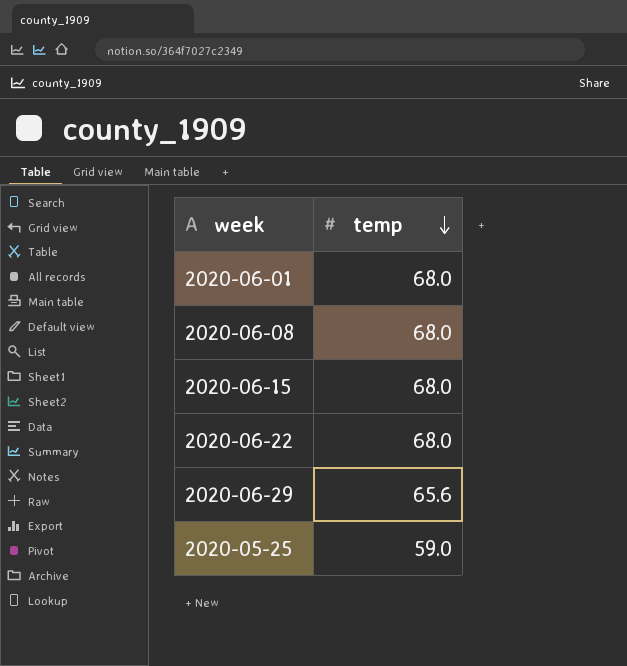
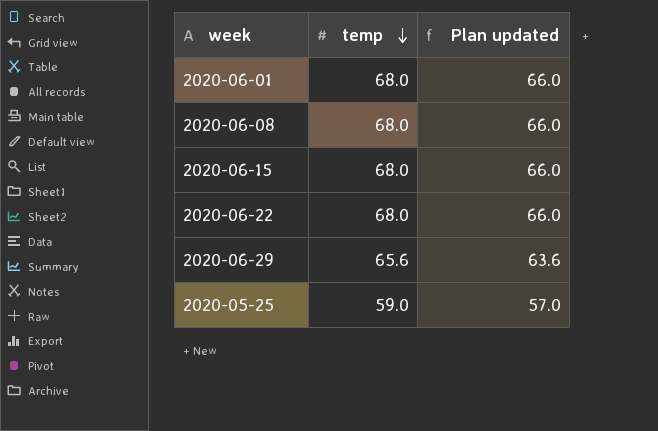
column Plan updated | formula: none -> [temp] - 2

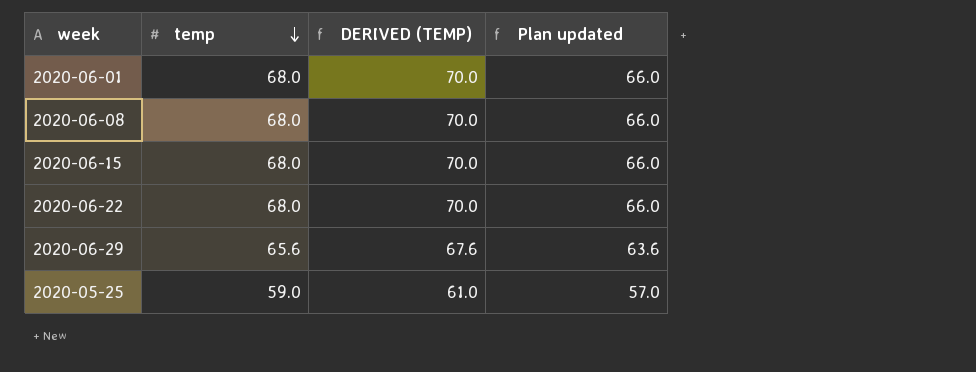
column DERIVED (TEMP) | formula: none -> [temp] + 2

